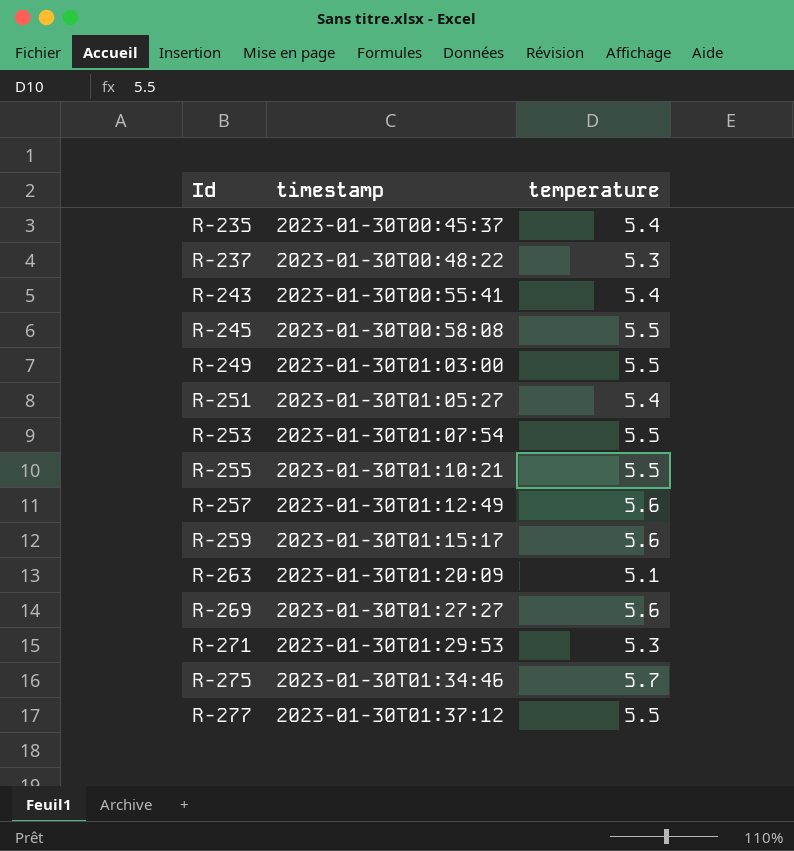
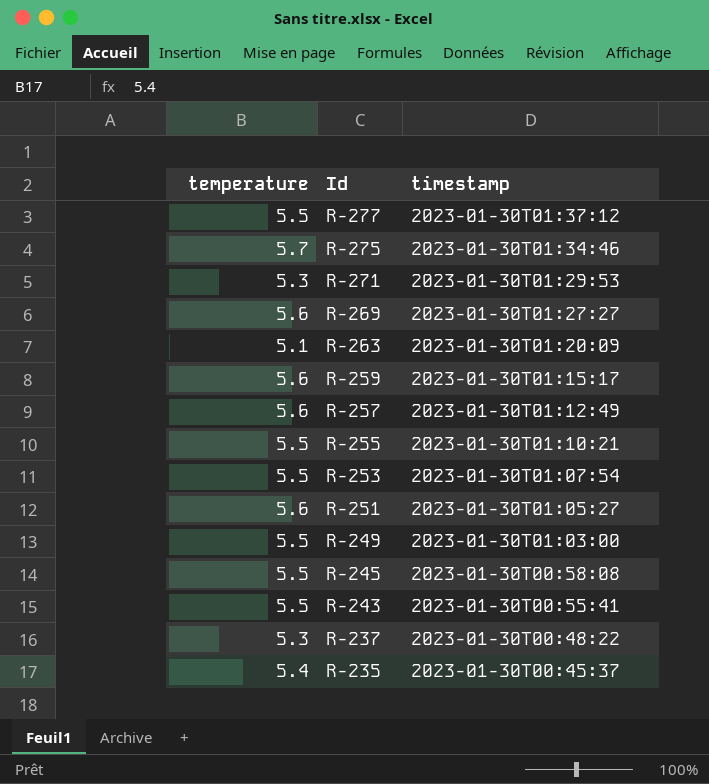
row order: Id ascending -> Id descending
column temperature | position: 3 -> 1
R-251 | temperature: 5.4 -> 5.6
R-243 | temperature: 5.4 -> 5.5

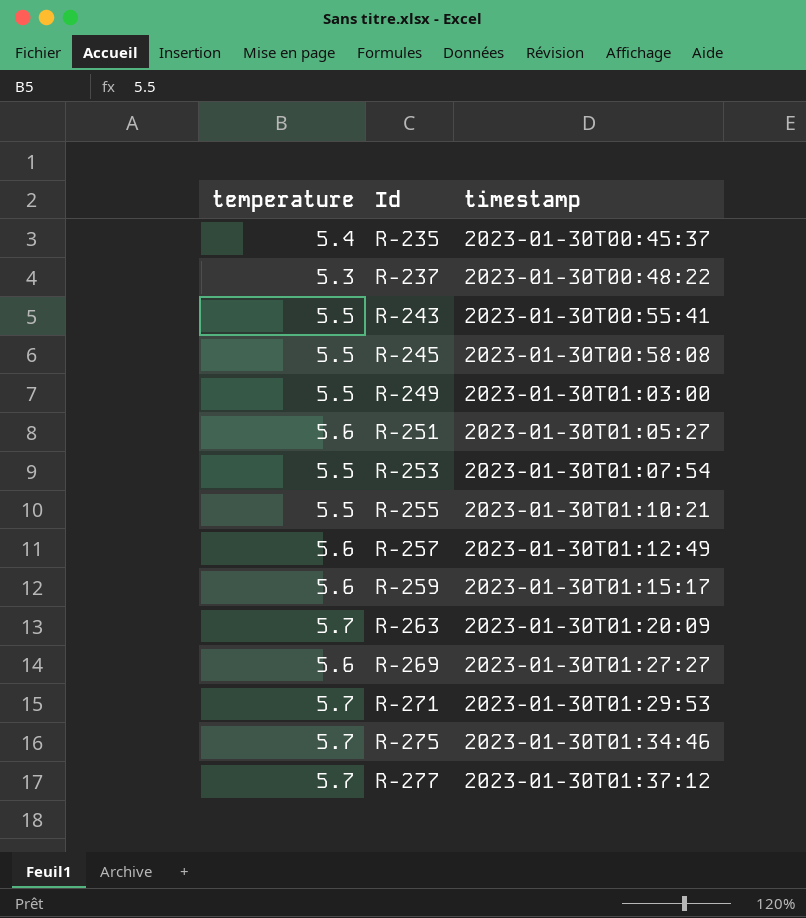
row order: Id descending -> Id ascending
R-263 | temperature: 5.1 -> 5.7
R-271 | temperature: 5.3 -> 5.7
R-277 | temperature: 5.5 -> 5.7

